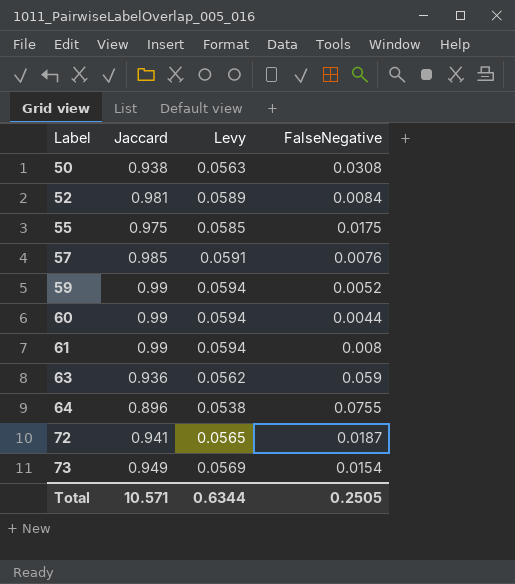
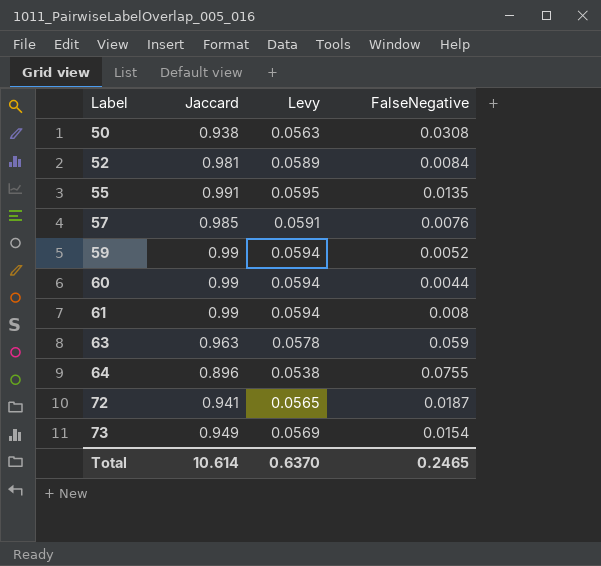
55 | Jaccard: 0.975 -> 0.991
55 | Levy: 0.0585 -> 0.0595
55 | FalseNegative: 0.0175 -> 0.0135
63 | Jaccard: 0.936 -> 0.963
63 | Levy: 0.0562 -> 0.0578
Total | Jaccard: 10.571 -> 10.614
Total | Levy: 0.6344 -> 0.6370
Total | FalseNegative: 0.2505 -> 0.2465

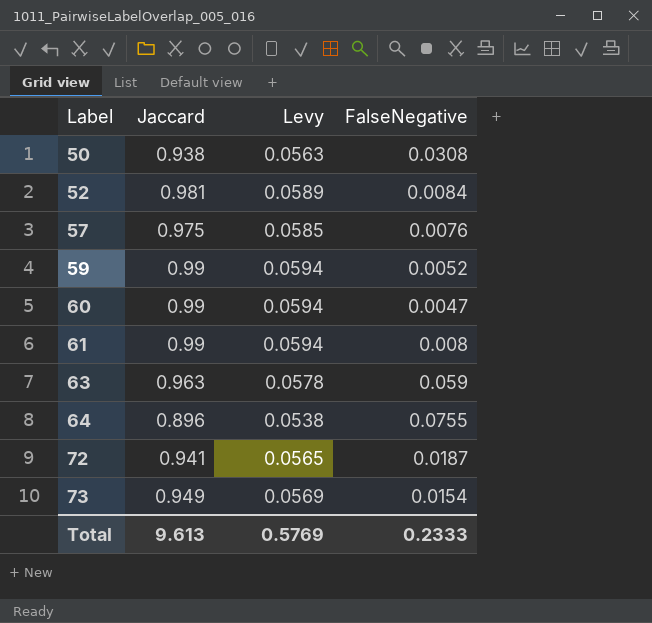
row 55: 0.991 | 0.0595 | 0.0135 -> none
57 | Jaccard: 0.985 -> 0.975
57 | Levy: 0.0591 -> 0.0585
60 | FalseNegative: 0.0044 -> 0.0047
Total | Jaccard: 10.614 -> 9.613
Total | Levy: 0.6370 -> 0.5769
Total | FalseNegative: 0.2465 -> 0.2333

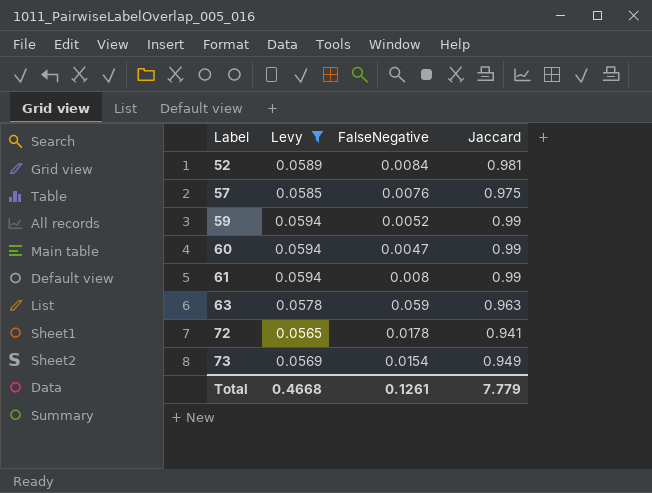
filter: none -> Levy >= 0.0565
column Jaccard | position: 2 -> 4
72 | FalseNegative: 0.0187 -> 0.0178
Total | Levy: 0.5769 -> 0.4668
Total | FalseNegative: 0.2333 -> 0.1261
Total | Jaccard: 9.613 -> 7.779

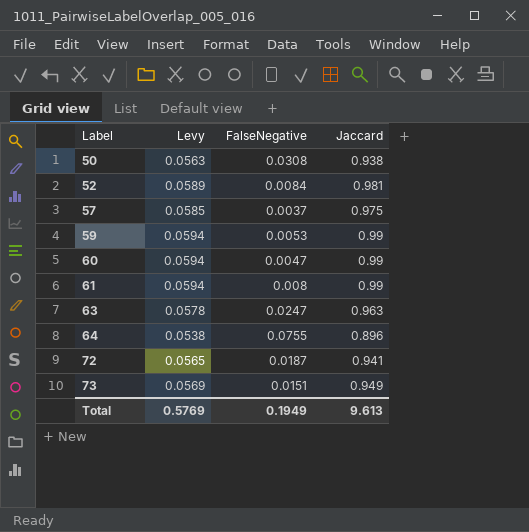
filter: Levy >= 0.0565 -> none
57 | FalseNegative: 0.0076 -> 0.0037
59 | FalseNegative: 0.0052 -> 0.0053
63 | FalseNegative: 0.059 -> 0.0247
72 | FalseNegative: 0.0178 -> 0.0187
73 | FalseNegative: 0.0154 -> 0.0151
Total | Levy: 0.4668 -> 0.5769
Total | FalseNegative: 0.1261 -> 0.1949
Total | Jaccard: 7.779 -> 9.613

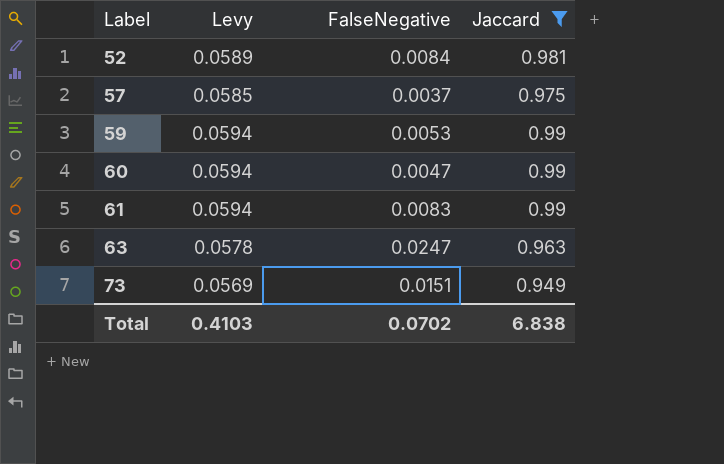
filter: none -> Jaccard >= 0.949
61 | FalseNegative: 0.008 -> 0.0083
Total | Levy: 0.5769 -> 0.4103
Total | FalseNegative: 0.1949 -> 0.0702
Total | Jaccard: 9.613 -> 6.838

